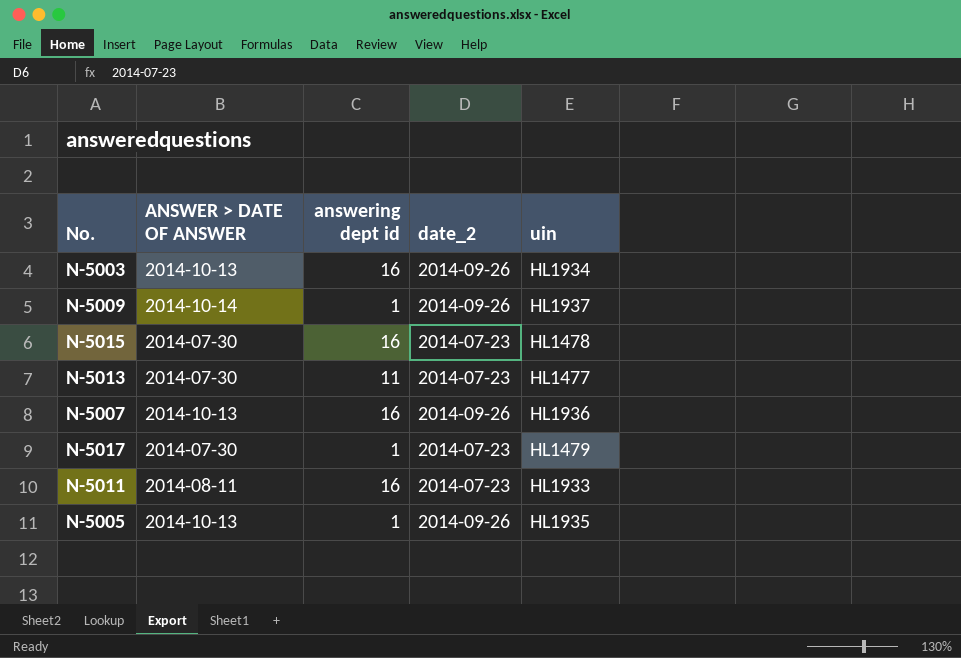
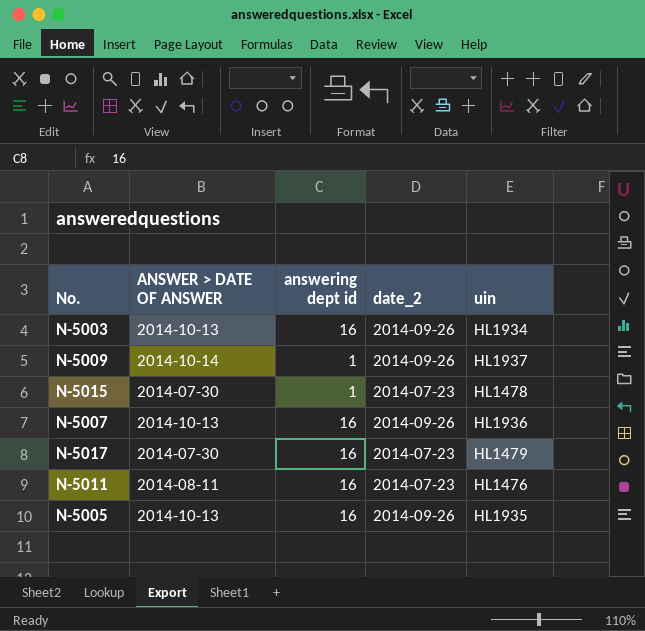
row N-5013: 2014-07-30 | 11 | 2014-07-23 | HL1477 -> none
N-5015 | answering dept id: 16 -> 1
N-5017 | answering dept id: 1 -> 16
N-5011 | uin: HL1933 -> HL1476
N-5005 | answering dept id: 1 -> 16

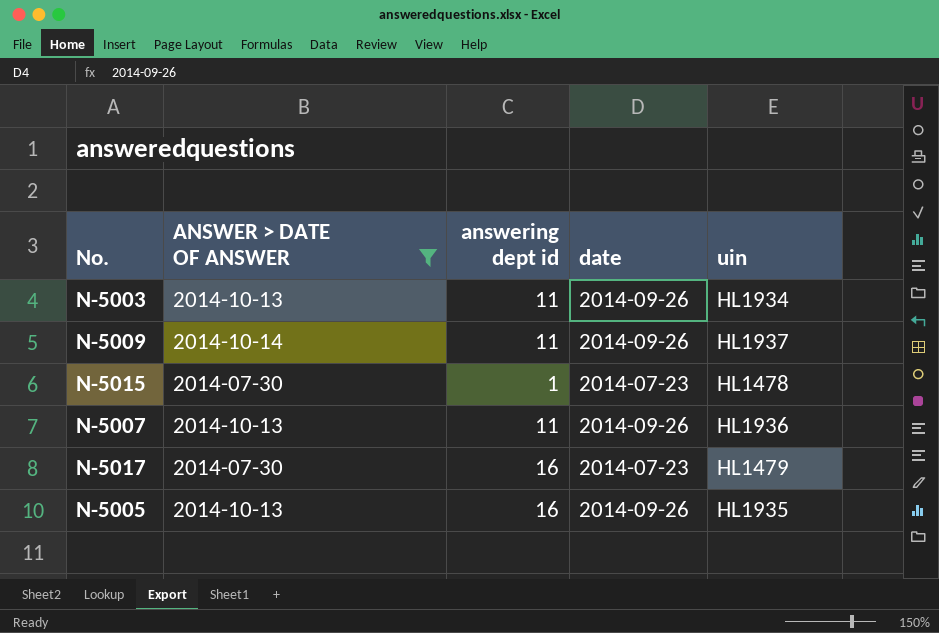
filter: none -> ANSWER > DATE OF ANSWER != 2014-08-11
column name: date_2 -> date
N-5003 | answering dept id: 16 -> 11
N-5009 | answering dept id: 1 -> 11
N-5007 | answering dept id: 16 -> 11

